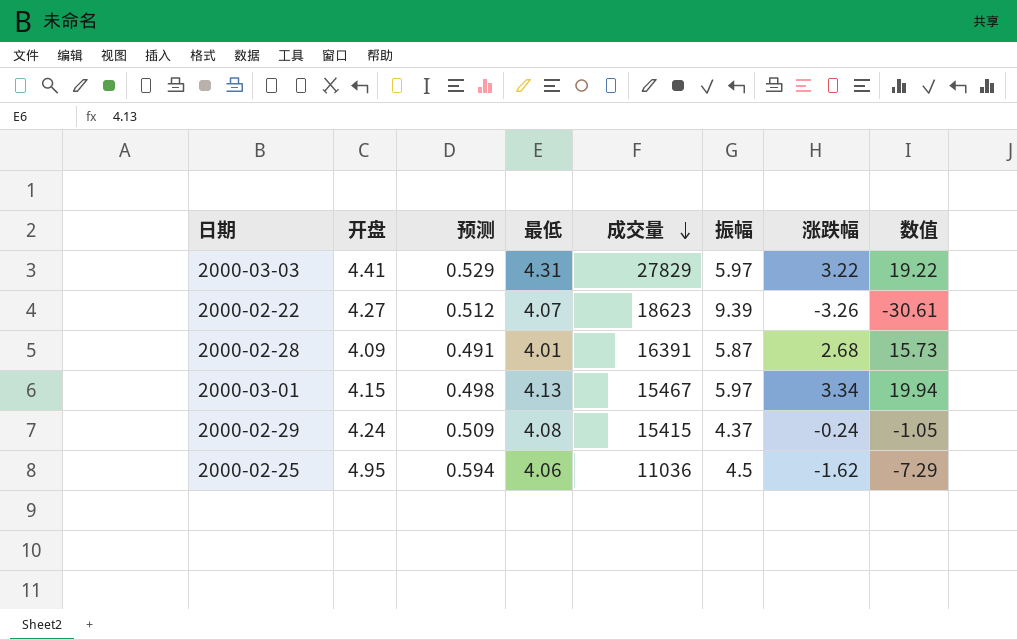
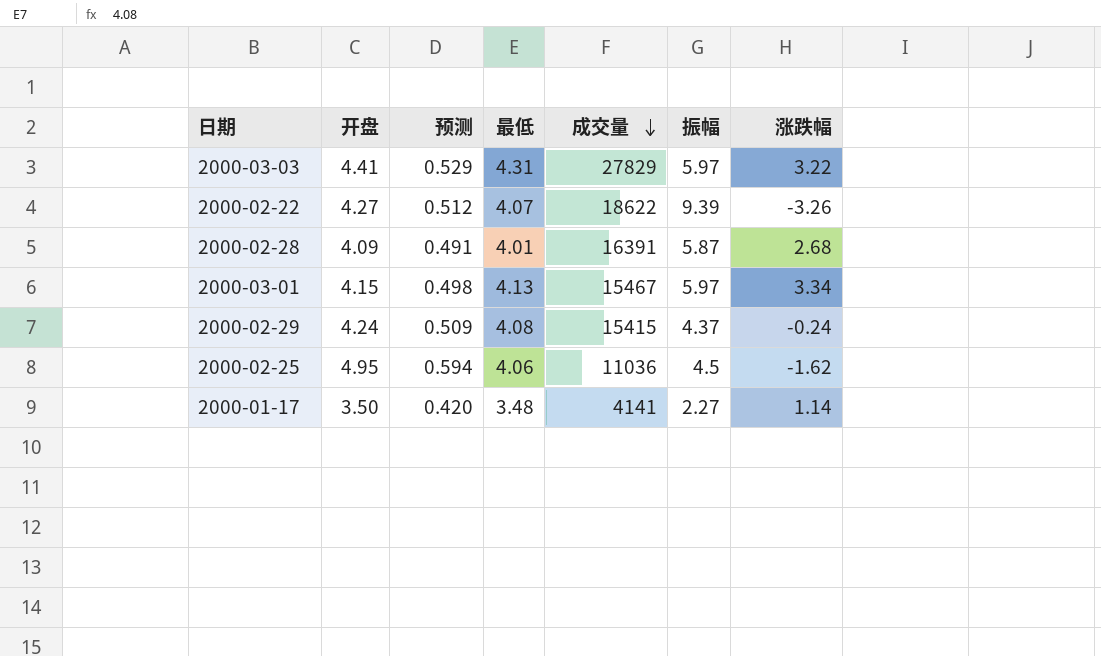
column 数值 | formula: [振幅] * [涨跌幅] -> none
2000-02-22 | 成交量: 18623 -> 18622
row 2000-01-17: none -> 3.50 | 0.420 | 3.48 | 4141 | 2.27 | 1.14

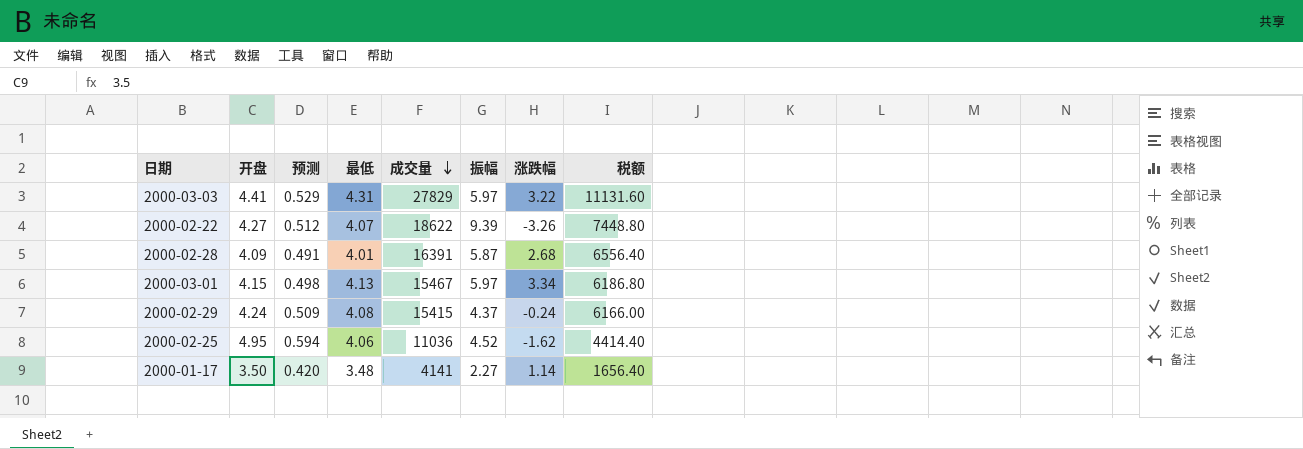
column 税额 | formula: none -> [成交量] * 0.4
2000-02-25 | 振幅: 4.5 -> 4.52

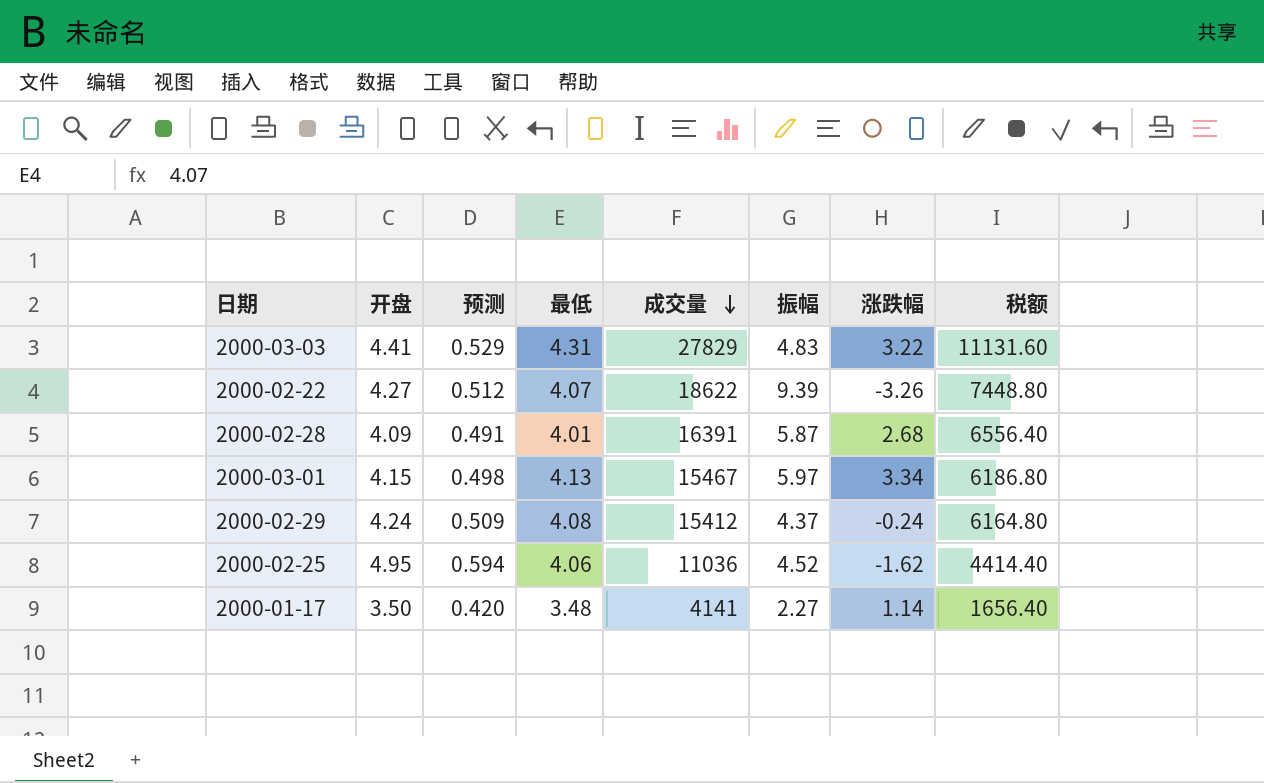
2000-03-03 | 振幅: 5.97 -> 4.83
2000-02-29 | 成交量: 15415 -> 15412
2000-02-29 | 税额: 6166.00 -> 6164.80

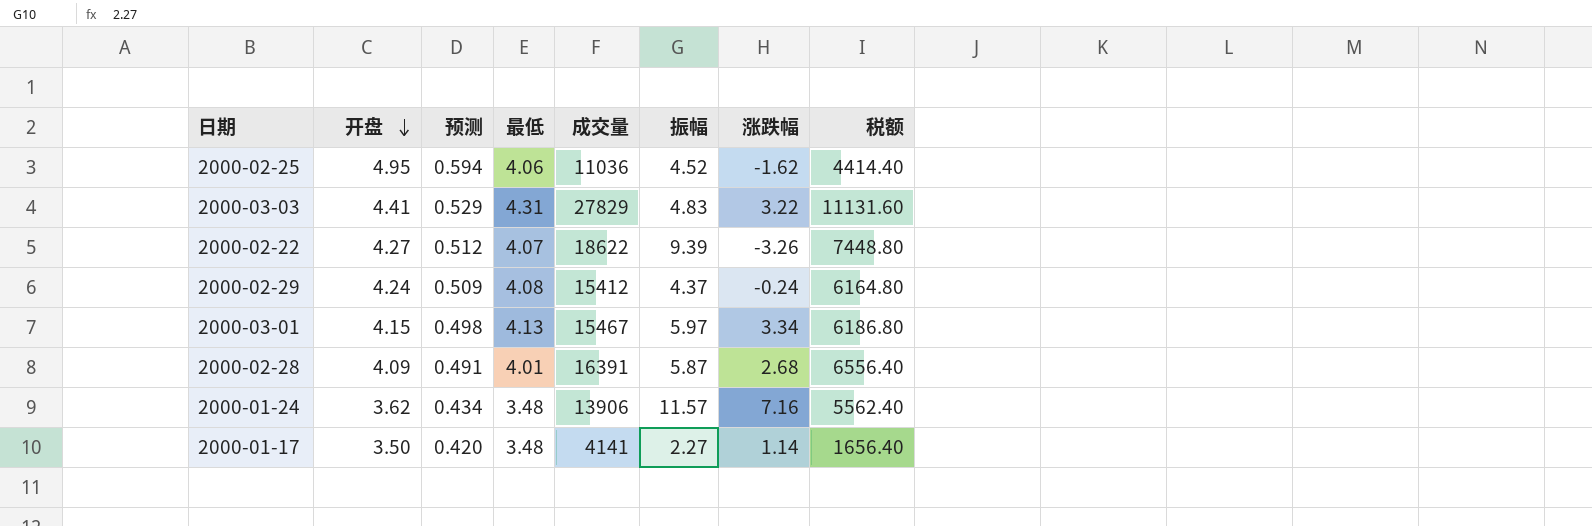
row order: 成交量 descending -> 开盘 descending
row 2000-01-24: none -> 3.62 | 0.434 | 3.48 | 13906 | 11.57 | 7.16 | 5562.40

